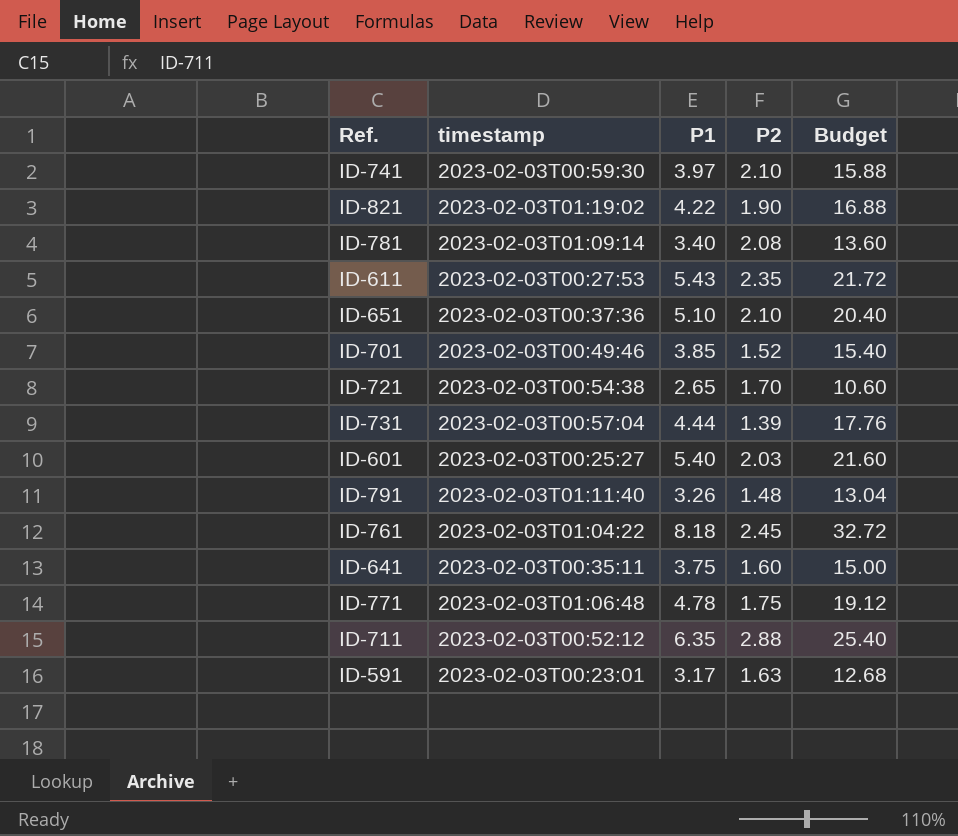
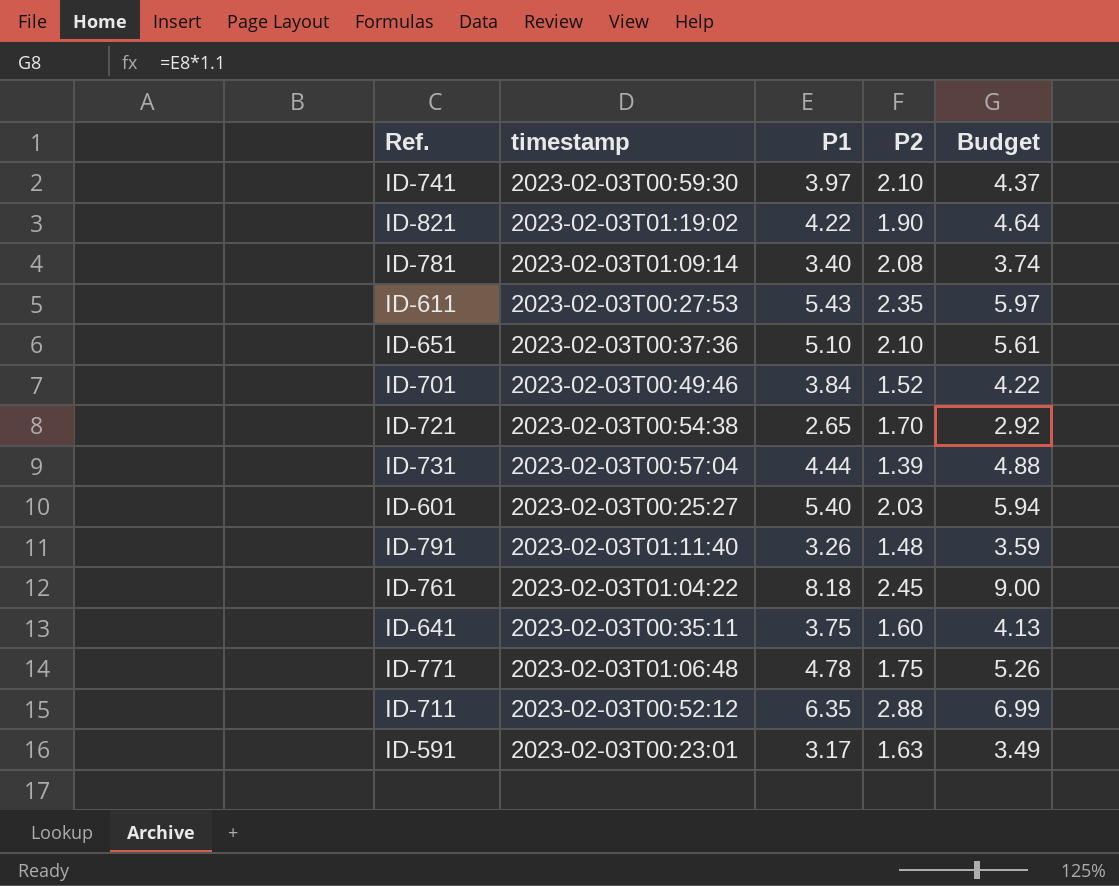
column Budget | formula: [P1] * 4 -> [P1] * 1.1
ID-701 | P1: 3.85 -> 3.84

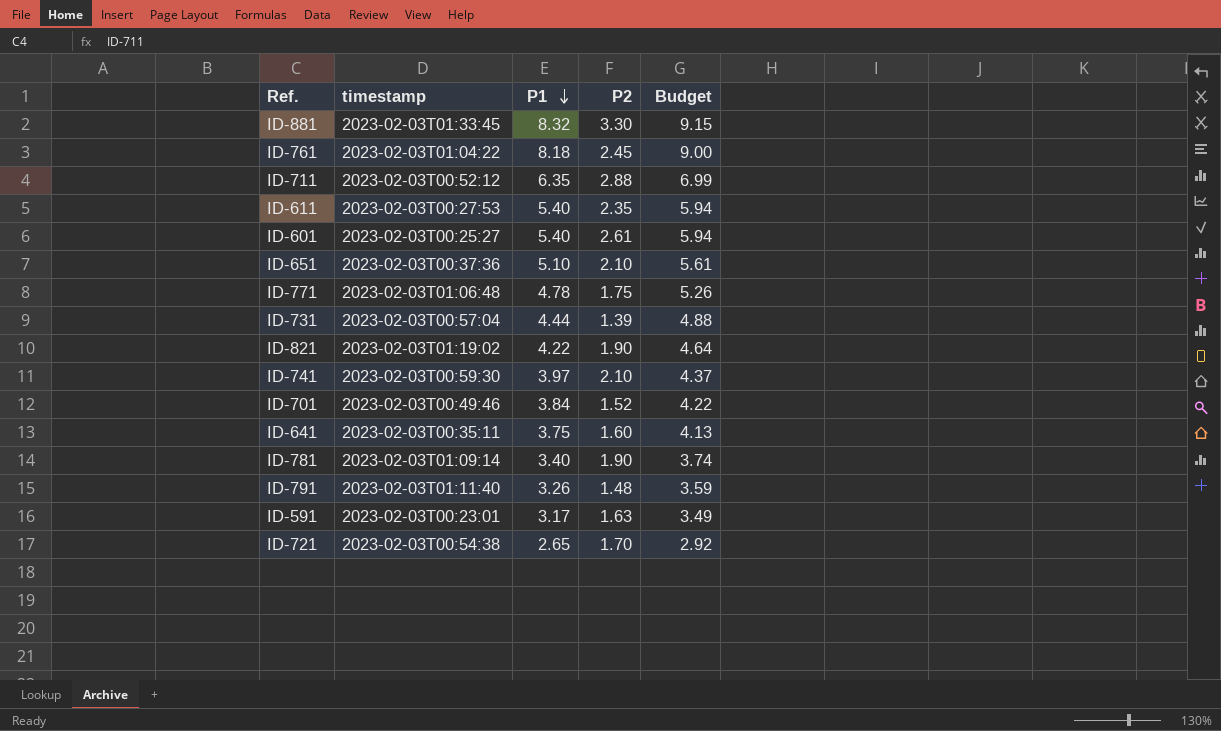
row order: none -> P1 descending
row ID-881: none -> 2023-02-03T01:33:45 | 8.32 | 3.30 | 9.15
ID-611 | P1: 5.43 -> 5.40
ID-611 | Budget: 5.97 -> 5.94
ID-601 | P2: 2.03 -> 2.61
ID-781 | P2: 2.08 -> 1.90

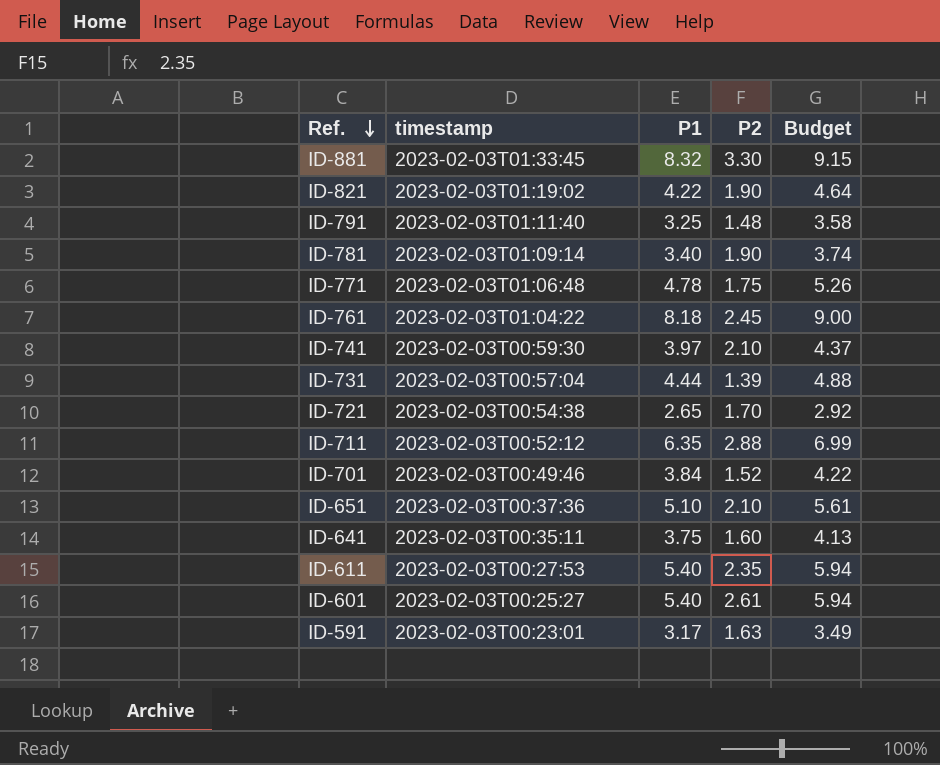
row order: P1 descending -> Ref. descending
ID-791 | P1: 3.26 -> 3.25
ID-791 | Budget: 3.59 -> 3.58

